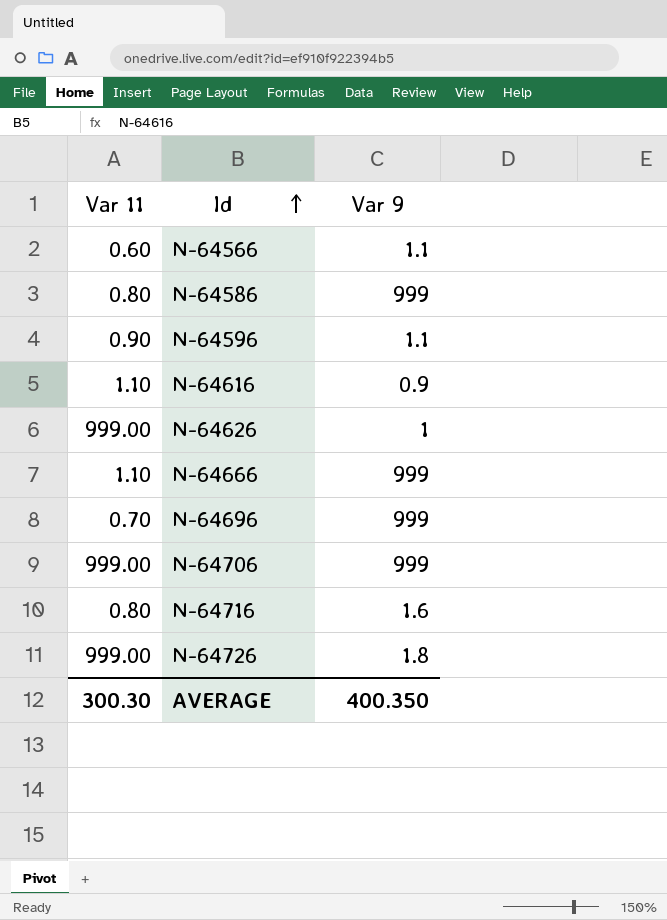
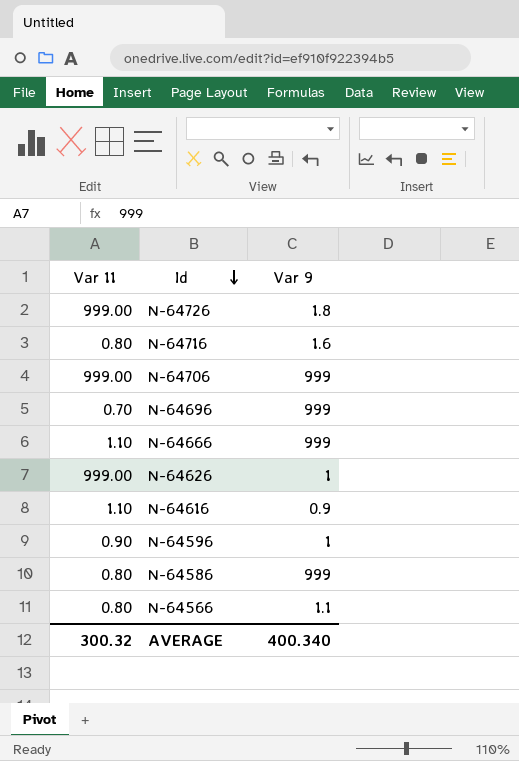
row order: Id ascending -> Id descending
N-64596 | Var 9: 1.1 -> 1
N-64566 | Var 11: 0.60 -> 0.80
AVERAGE | Var 11: 300.30 -> 300.32
AVERAGE | Var 9: 400.350 -> 400.340

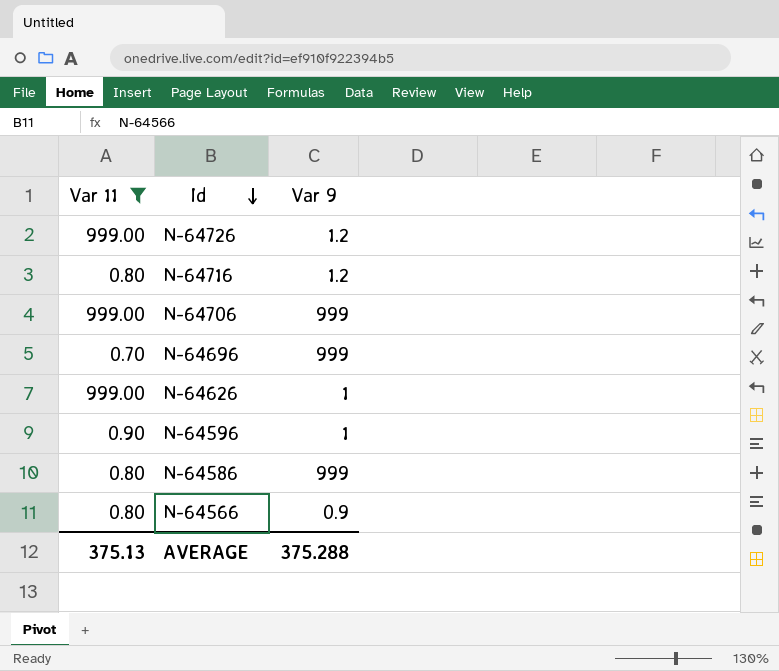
filter: none -> Var 11 != 1.10
N-64726 | Var 9: 1.8 -> 1.2
N-64716 | Var 9: 1.6 -> 1.2
N-64566 | Var 9: 1.1 -> 0.9
AVERAGE | Var 11: 300.32 -> 375.13
AVERAGE | Var 9: 400.340 -> 375.288

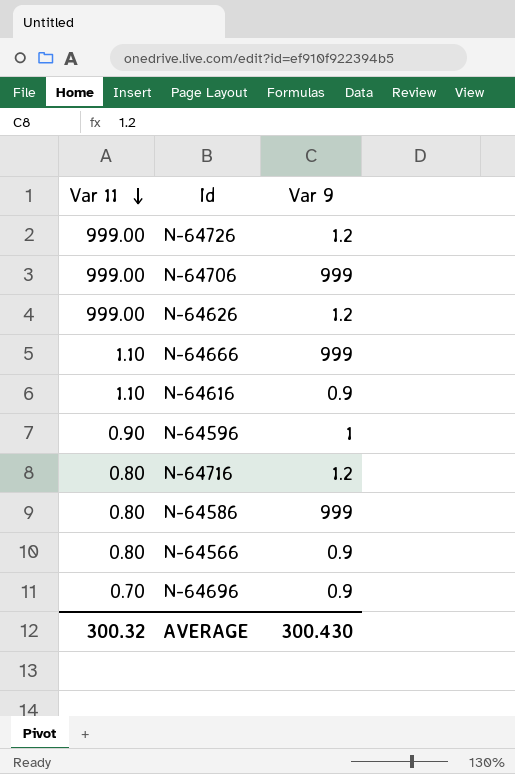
filter: Var 11 != 1.10 -> none
row order: Id descending -> Var 11 descending
N-64626 | Var 9: 1 -> 1.2
N-64696 | Var 9: 999 -> 0.9
AVERAGE | Var 11: 375.13 -> 300.32
AVERAGE | Var 9: 375.288 -> 300.430

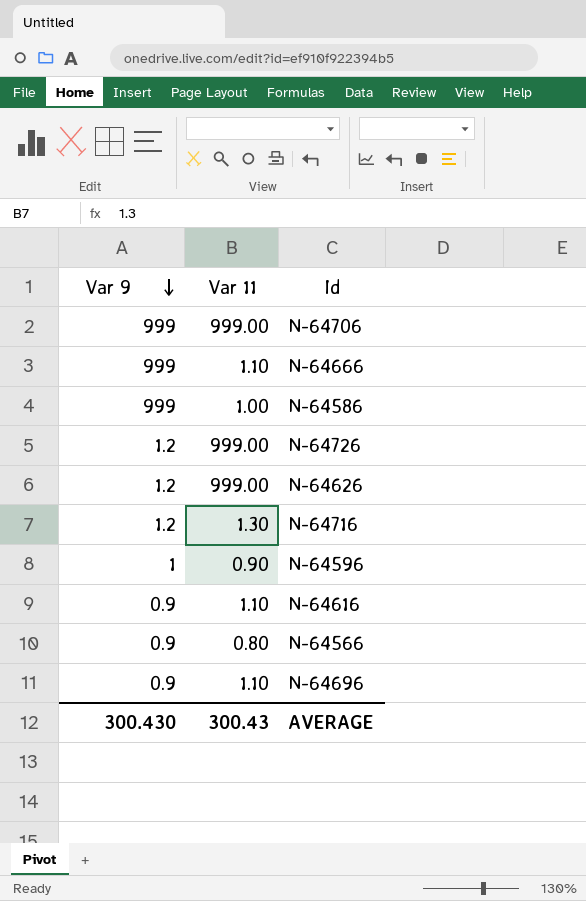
row order: Var 11 descending -> Var 9 descending
column Var 9 | position: 3 -> 1
N-64586 | Var 11: 0.80 -> 1.00
N-64716 | Var 11: 0.80 -> 1.30
N-64696 | Var 11: 0.70 -> 1.10
AVERAGE | Var 11: 300.32 -> 300.43

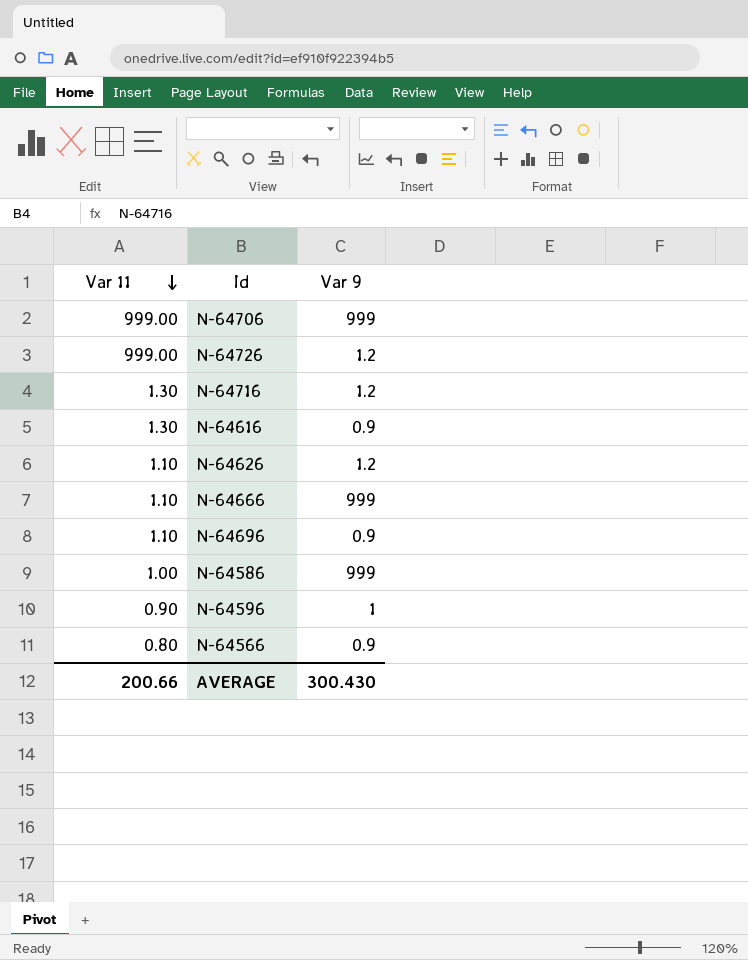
row order: Var 9 descending -> Var 11 descending
column Var 9 | position: 1 -> 3
N-64616 | Var 11: 1.10 -> 1.30
N-64626 | Var 11: 999.00 -> 1.10
AVERAGE | Var 11: 300.43 -> 200.66

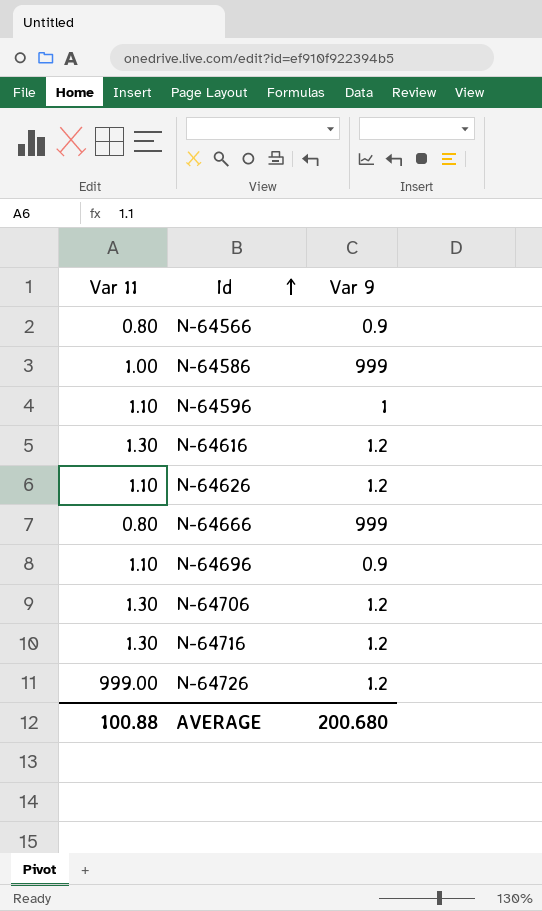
row order: Var 11 descending -> Id ascending
N-64596 | Var 11: 0.90 -> 1.10
N-64616 | Var 9: 0.9 -> 1.2
N-64666 | Var 11: 1.10 -> 0.80
N-64706 | Var 11: 999.00 -> 1.30
N-64706 | Var 9: 999 -> 1.2
AVERAGE | Var 11: 200.66 -> 100.88
AVERAGE | Var 9: 300.430 -> 200.680

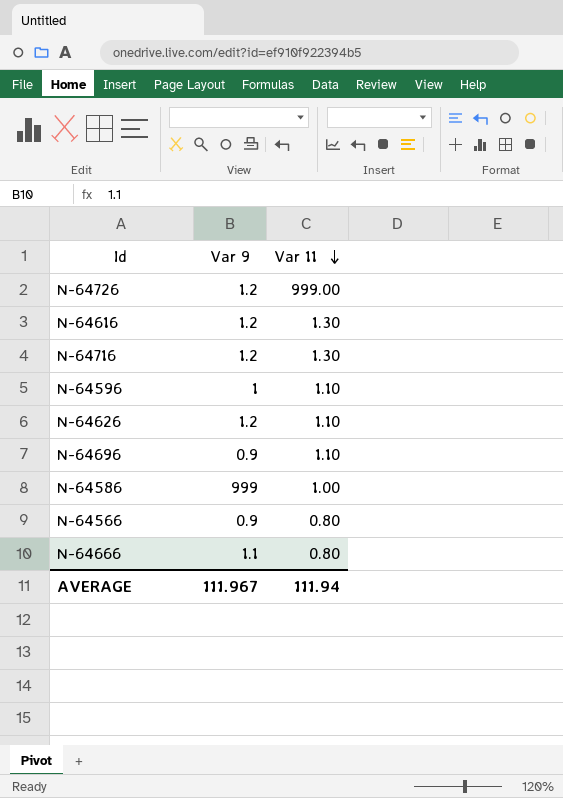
row order: Id ascending -> Var 11 descending
column Var 11 | position: 1 -> 3
row N-64706: 1.30 | 1.2 -> none
N-64666 | Var 9: 999 -> 1.1
AVERAGE | Var 9: 200.680 -> 111.967
AVERAGE | Var 11: 100.88 -> 111.94

